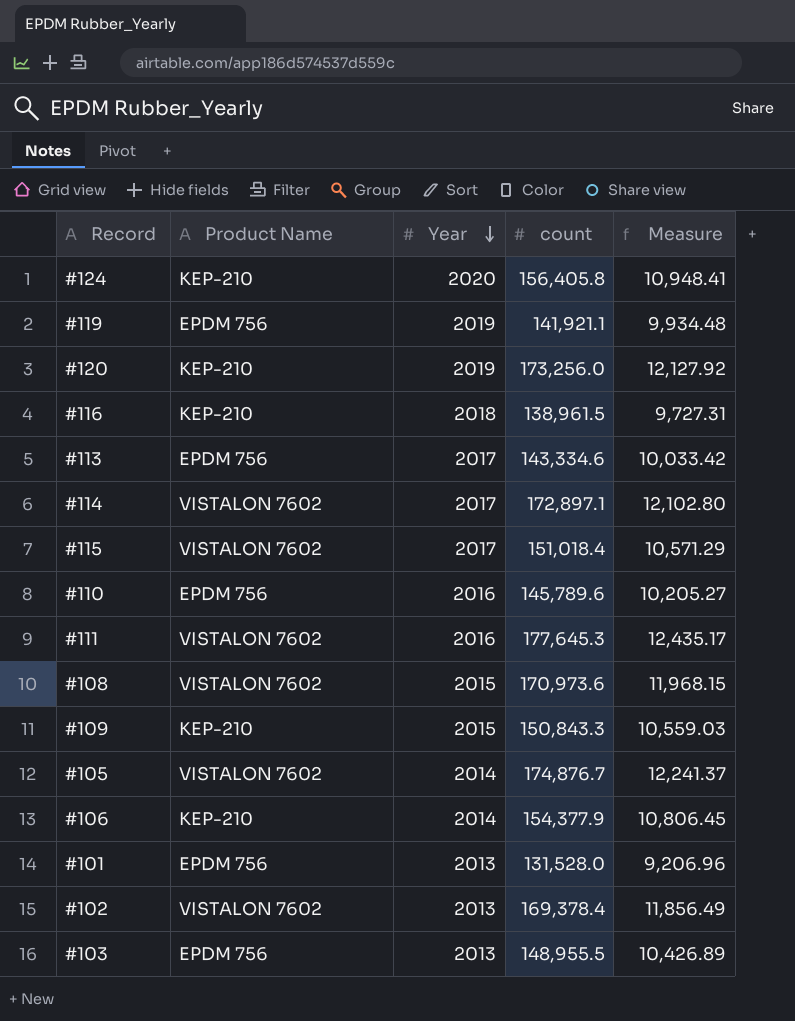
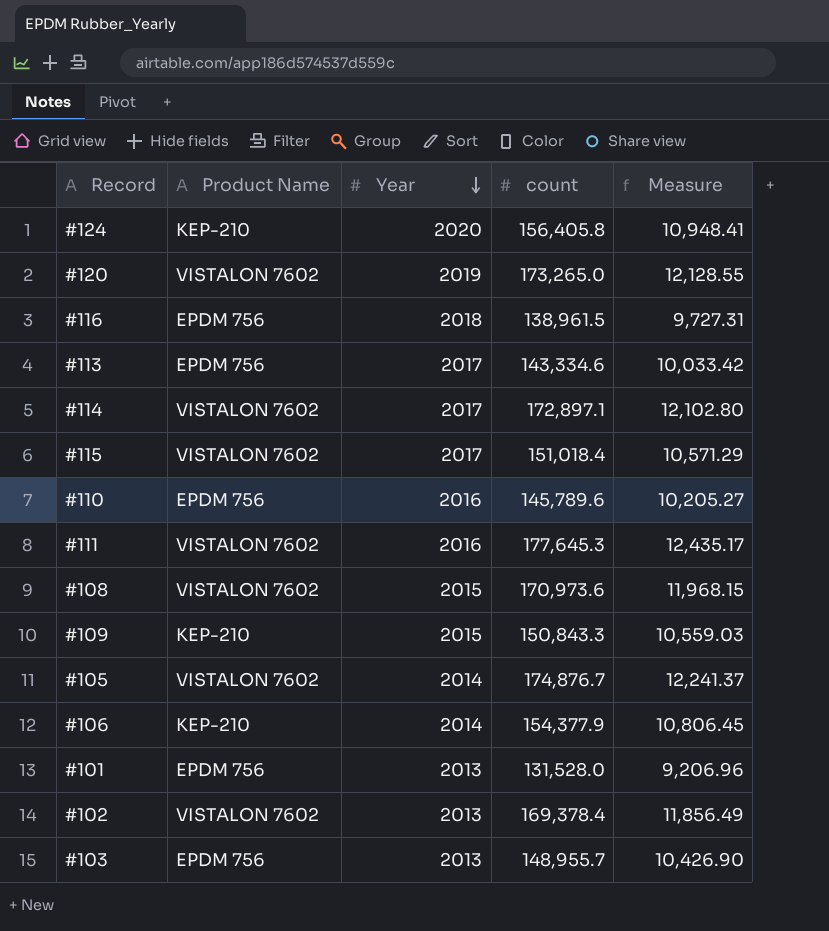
row #119: EPDM 756 | 2019 | 141,921.1 | 9,934.48 -> none
#120 | Product Name: KEP-210 -> VISTALON 7602
#120 | count: 173,256.0 -> 173,265.0
#120 | Measure: 12,127.92 -> 12,128.55
#116 | Product Name: KEP-210 -> EPDM 756
#103 | count: 148,955.5 -> 148,955.7
#103 | Measure: 10,426.89 -> 10,426.90

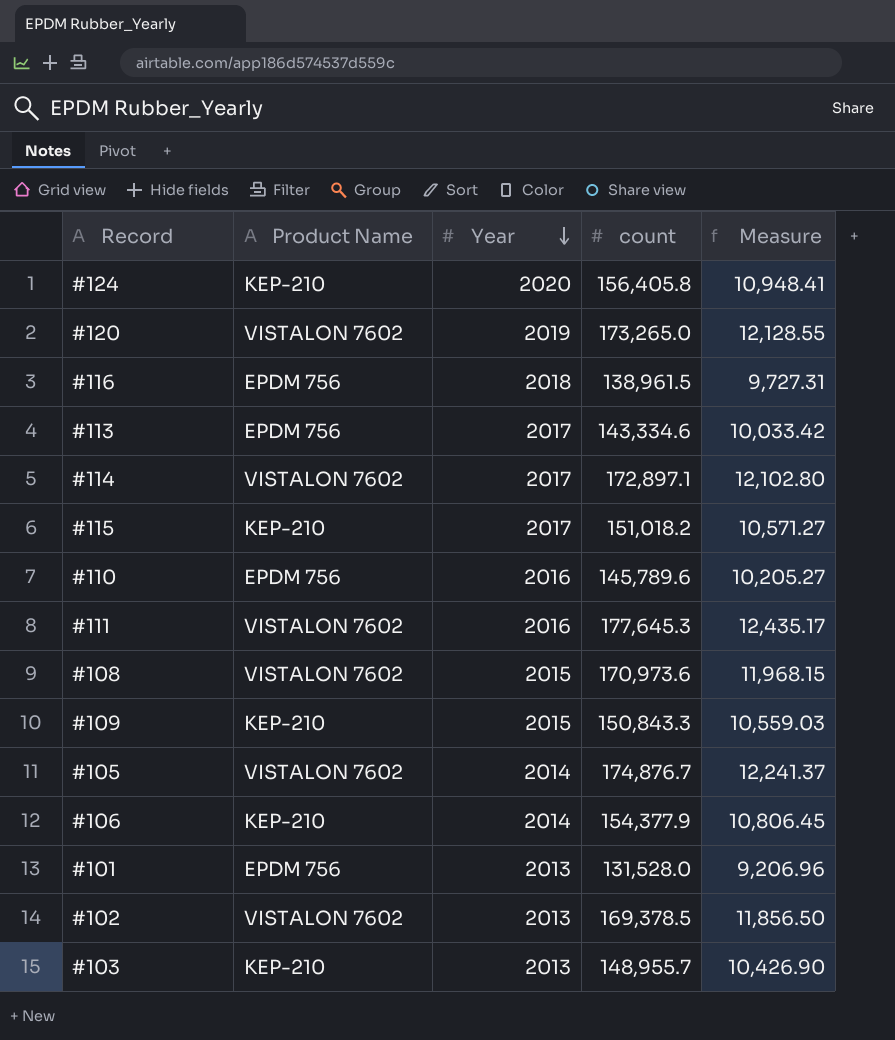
#115 | Product Name: VISTALON 7602 -> KEP-210
#115 | count: 151,018.4 -> 151,018.2
#115 | Measure: 10,571.29 -> 10,571.27
#102 | count: 169,378.4 -> 169,378.5
#102 | Measure: 11,856.49 -> 11,856.50
#103 | Product Name: EPDM 756 -> KEP-210

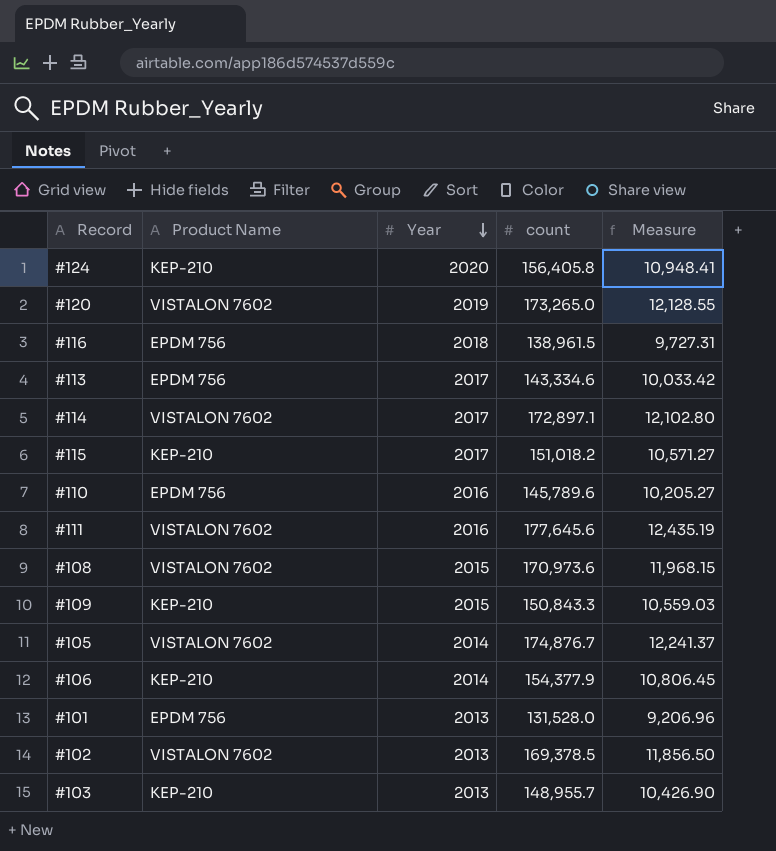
#111 | count: 177,645.3 -> 177,645.6
#111 | Measure: 12,435.17 -> 12,435.19

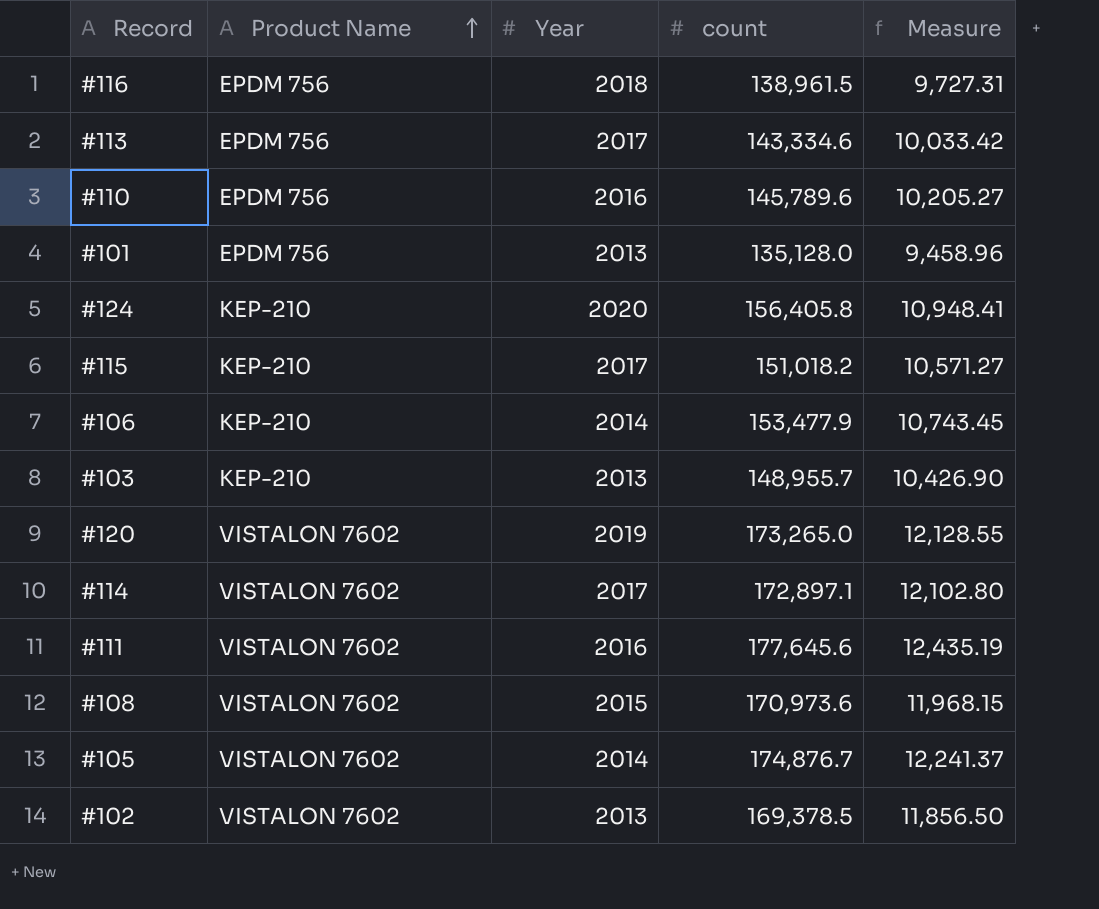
row order: Year descending -> Product Name ascending
row #109: KEP-210 | 2015 | 150,843.3 | 10,559.03 -> none
#101 | count: 131,528.0 -> 135,128.0
#101 | Measure: 9,206.96 -> 9,458.96
#106 | count: 154,377.9 -> 153,477.9
#106 | Measure: 10,806.45 -> 10,743.45

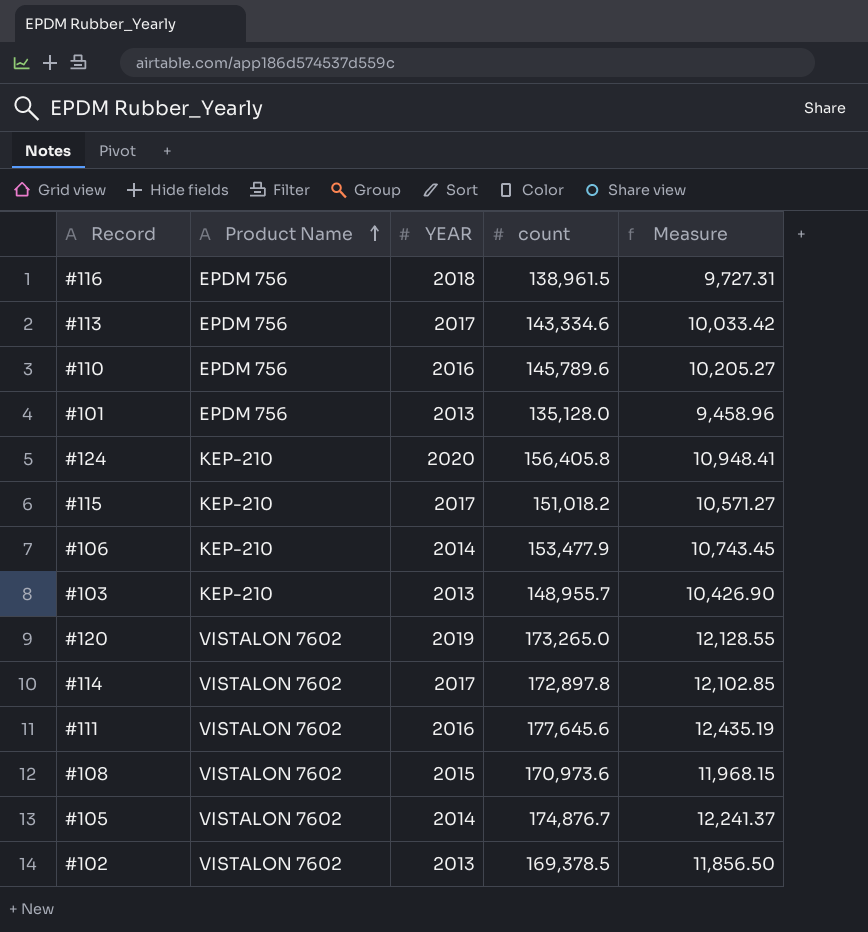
column name: Year -> YEAR
#114 | count: 172,897.1 -> 172,897.8
#114 | Measure: 12,102.80 -> 12,102.85

